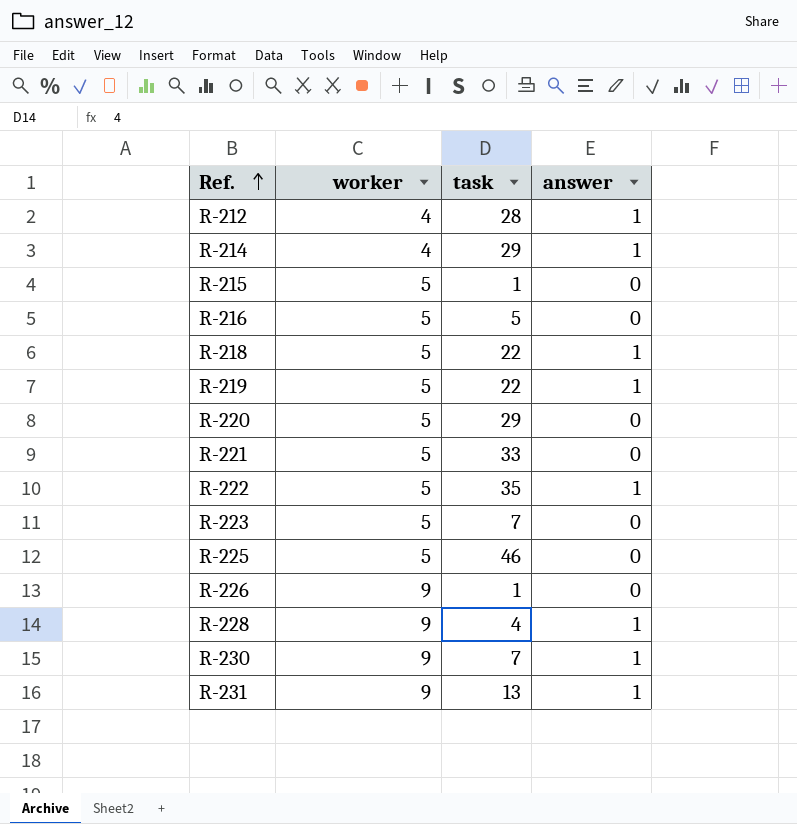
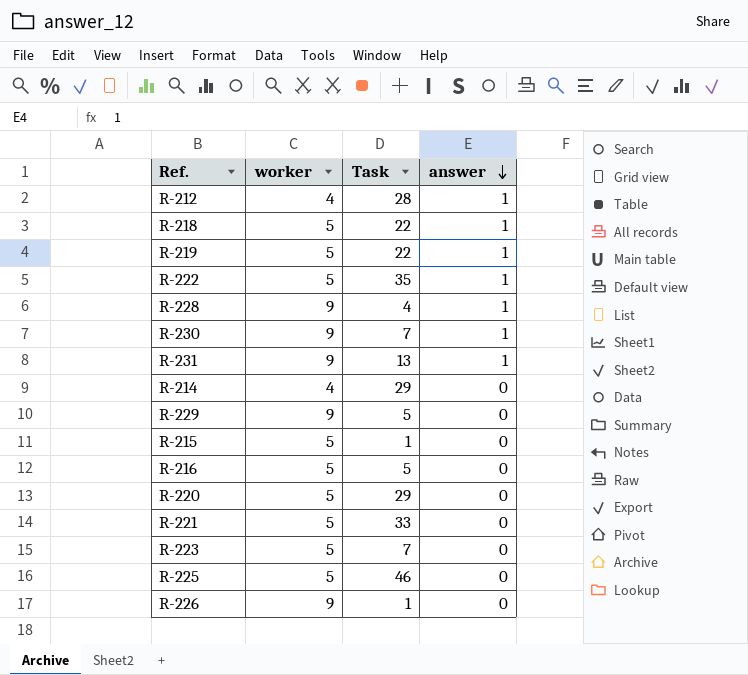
row order: Ref. ascending -> answer descending
column name: task -> Task
R-214 | answer: 1 -> 0
row R-229: none -> 9 | 5 | 0

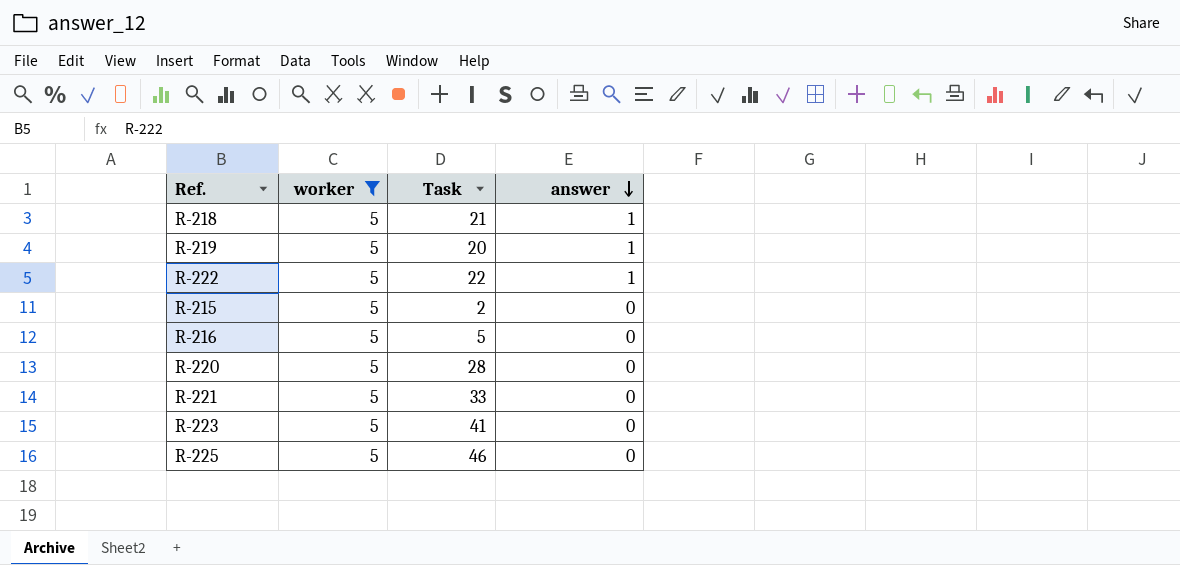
filter: none -> worker = 5
R-218 | Task: 22 -> 21
R-219 | Task: 22 -> 20
R-222 | Task: 35 -> 22
R-215 | Task: 1 -> 2
R-220 | Task: 29 -> 28
R-223 | Task: 7 -> 41

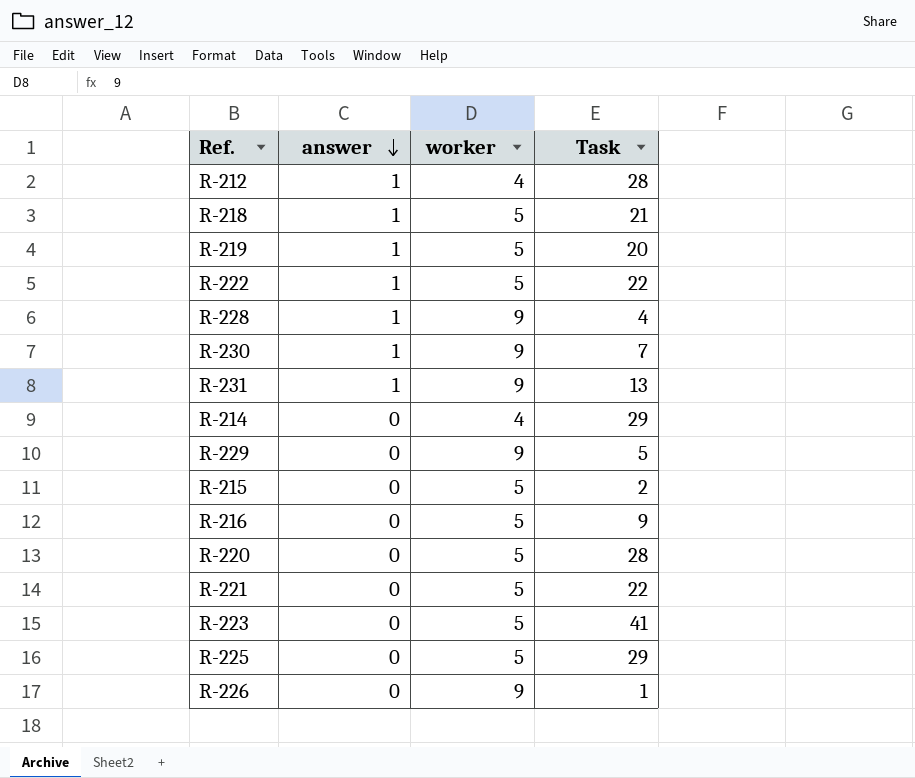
filter: worker = 5 -> none
column answer | position: 4 -> 2
R-216 | Task: 5 -> 9
R-221 | Task: 33 -> 22
R-225 | Task: 46 -> 29

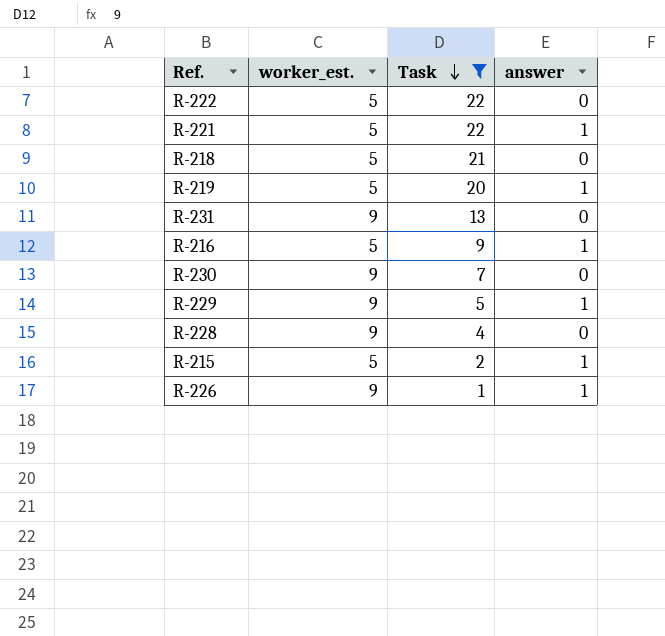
filter: none -> Task <= 22
row order: answer descending -> Task descending
column name: worker -> worker_est.
column answer | position: 2 -> 4
R-222 | answer: 1 -> 0
R-221 | answer: 0 -> 1
R-218 | answer: 1 -> 0
R-231 | answer: 1 -> 0
R-216 | answer: 0 -> 1
R-230 | answer: 1 -> 0
R-229 | answer: 0 -> 1
R-228 | answer: 1 -> 0
R-215 | answer: 0 -> 1
R-226 | answer: 0 -> 1

